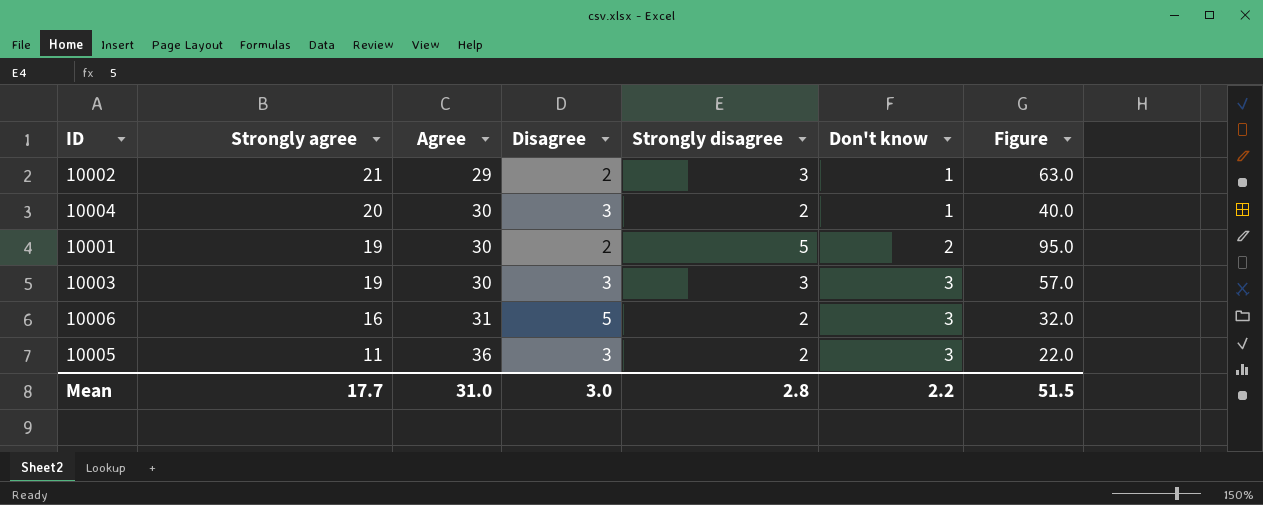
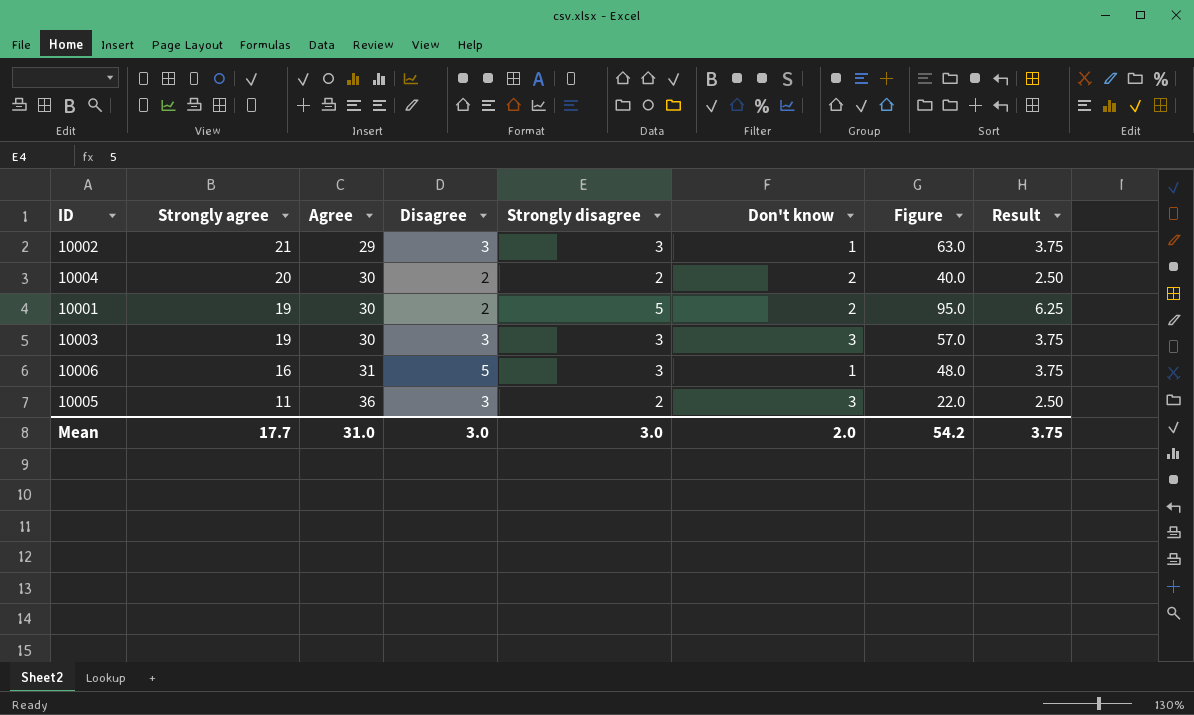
column Result | formula: none -> [Strongly disagree] * 1.25
10002 | Disagree: 2 -> 3
10004 | Disagree: 3 -> 2
10004 | Don't know: 1 -> 2
10006 | Strongly disagree: 2 -> 3
10006 | Don't know: 3 -> 1
10006 | Figure: 32.0 -> 48.0
Mean | Strongly disagree: 2.8 -> 3.0
Mean | Don't know: 2.2 -> 2.0
Mean | Figure: 51.5 -> 54.2

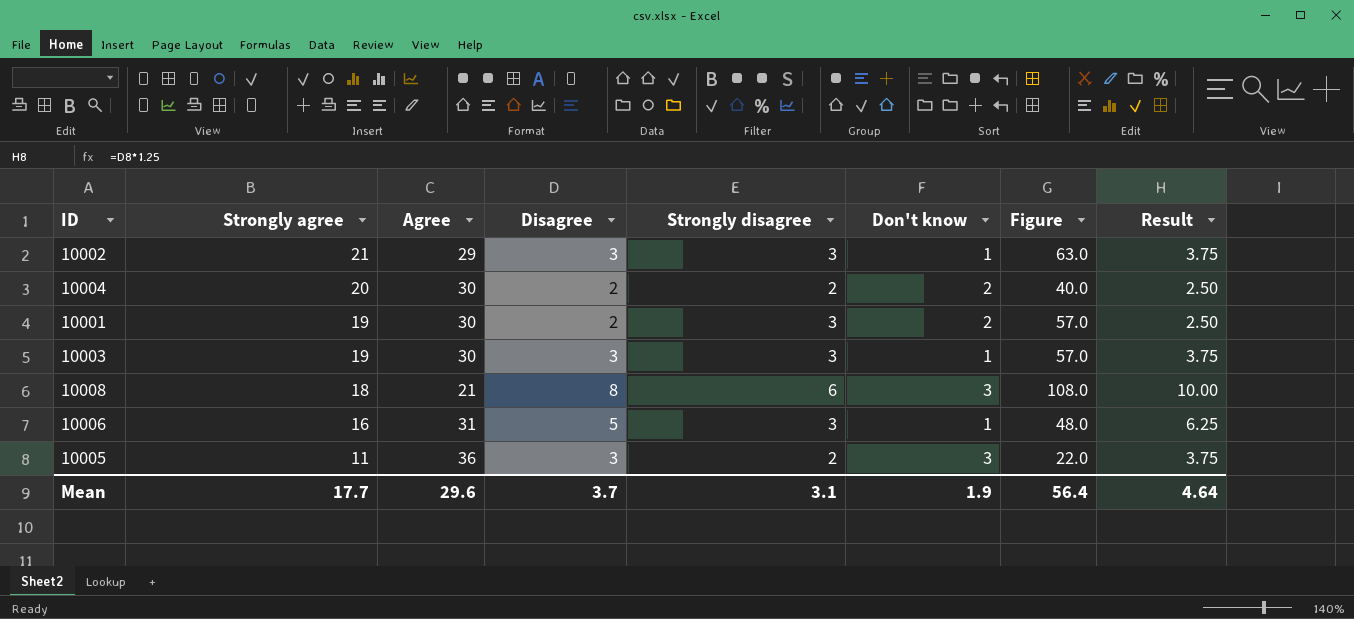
column Result | formula: [Strongly disagree] * 1.25 -> [Disagree] * 1.25
10001 | Strongly disagree: 5 -> 3
10001 | Figure: 95.0 -> 57.0
10003 | Don't know: 3 -> 1
row 10008: none -> 18 | 21 | 8 | 6 | 3 | 108.0 | 10.00
Mean | Agree: 31.0 -> 29.6
Mean | Disagree: 3.0 -> 3.7
Mean | Strongly disagree: 3.0 -> 3.1
Mean | Don't know: 2.0 -> 1.9
Mean | Figure: 54.2 -> 56.4
Mean | Result: 3.75 -> 4.64

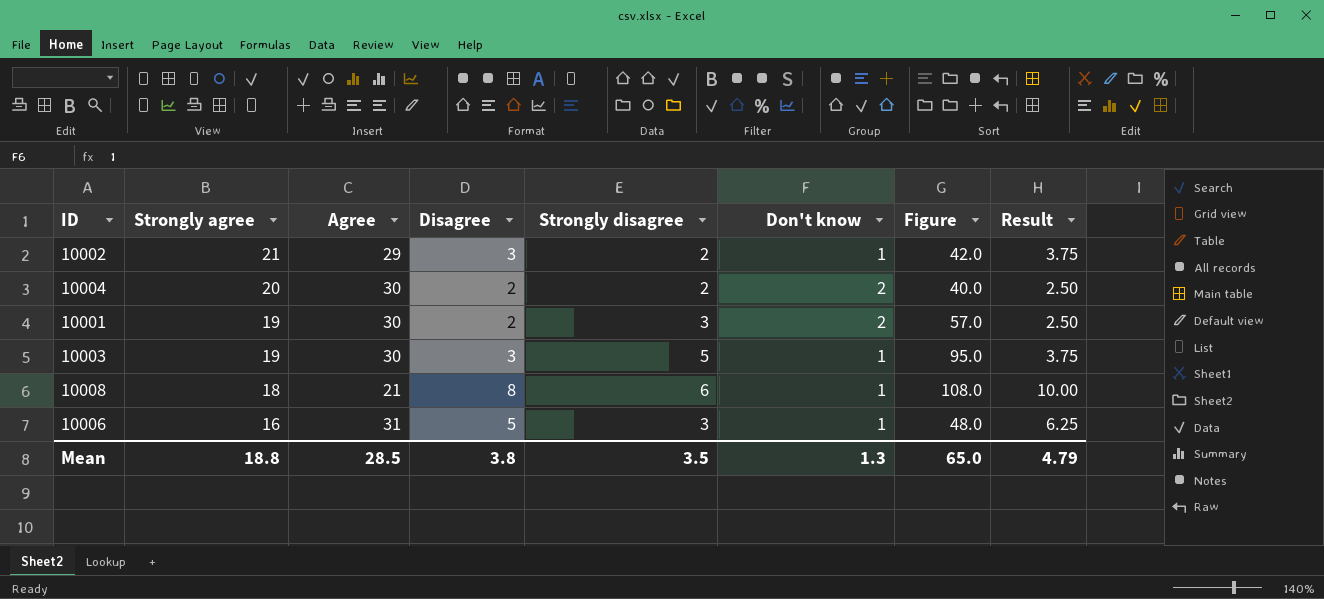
row 10005: 11 | 36 | 3 | 2 | 3 | 22.0 | 3.75 -> none
10002 | Strongly disagree: 3 -> 2
10002 | Figure: 63.0 -> 42.0
10003 | Strongly disagree: 3 -> 5
10003 | Figure: 57.0 -> 95.0
10008 | Don't know: 3 -> 1
Mean | Strongly agree: 17.7 -> 18.8
Mean | Agree: 29.6 -> 28.5
Mean | Disagree: 3.7 -> 3.8
Mean | Strongly disagree: 3.1 -> 3.5
Mean | Don't know: 1.9 -> 1.3
Mean | Figure: 56.4 -> 65.0
Mean | Result: 4.64 -> 4.79

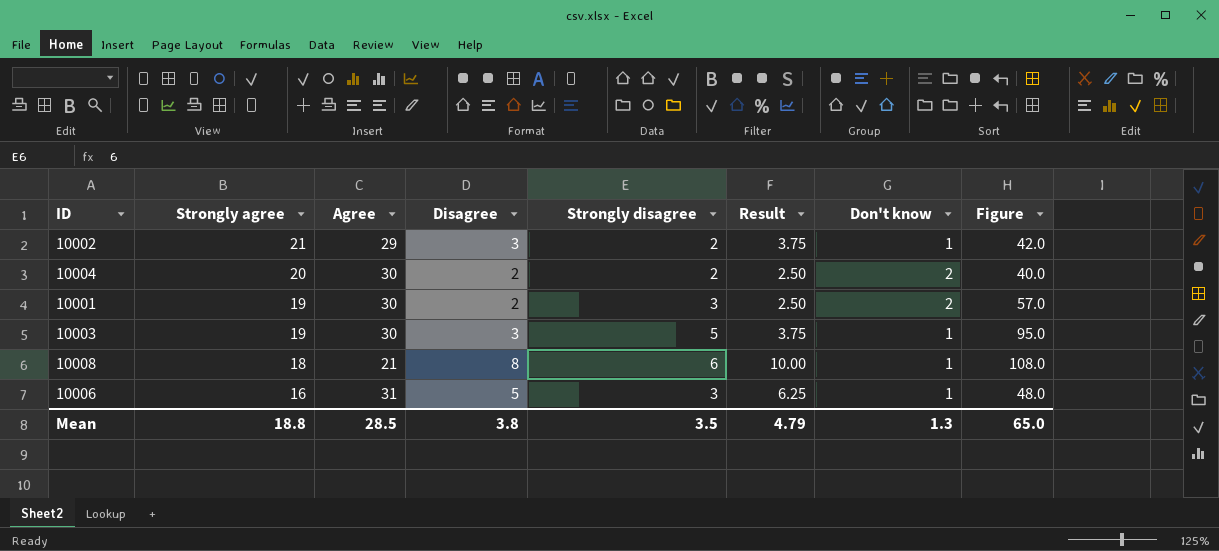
column Result | position: 8 -> 6

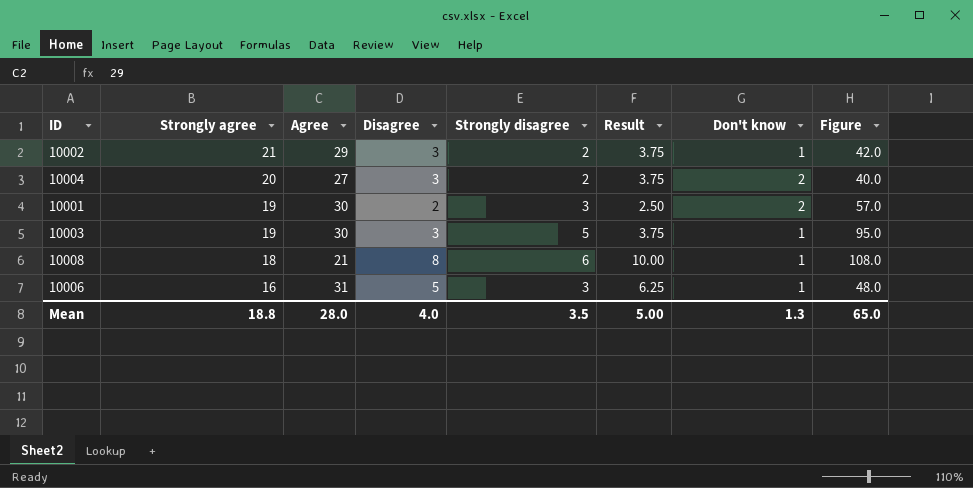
10004 | Agree: 30 -> 27
10004 | Disagree: 2 -> 3
10004 | Result: 2.50 -> 3.75
Mean | Agree: 28.5 -> 28.0
Mean | Disagree: 3.8 -> 4.0
Mean | Result: 4.79 -> 5.00

